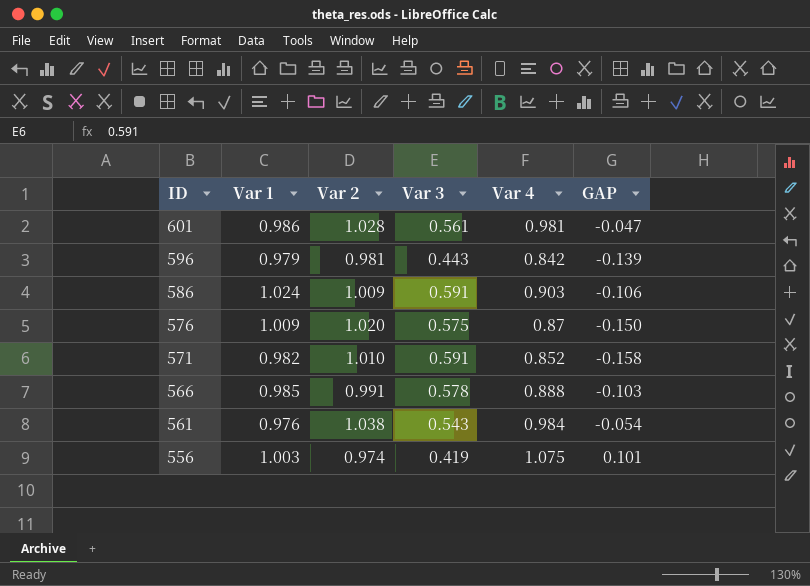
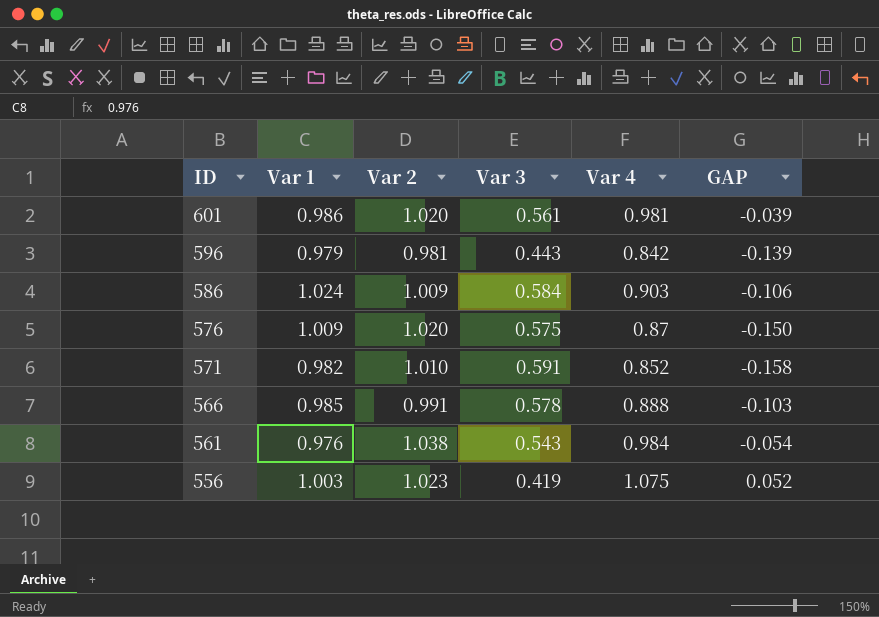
601 | Var 2: 1.028 -> 1.020
601 | GAP: -0.047 -> -0.039
586 | Var 3: 0.591 -> 0.584
556 | Var 2: 0.974 -> 1.023
556 | GAP: 0.101 -> 0.052

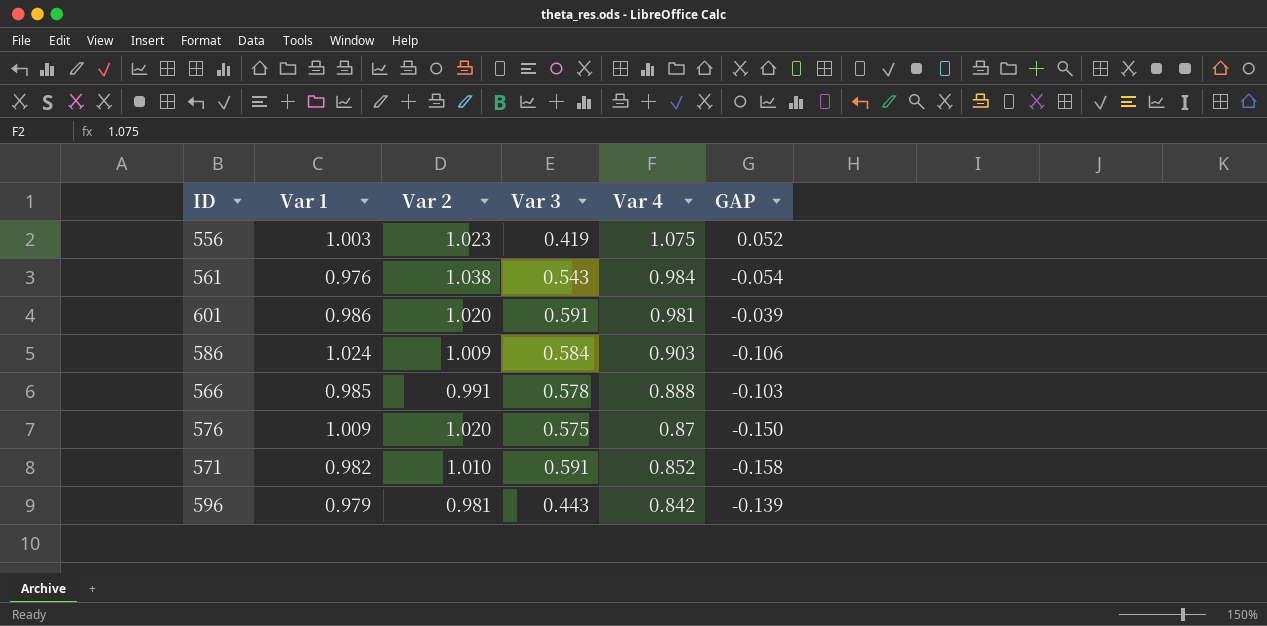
row order: ID descending -> Var 4 descending
601 | Var 3: 0.561 -> 0.591

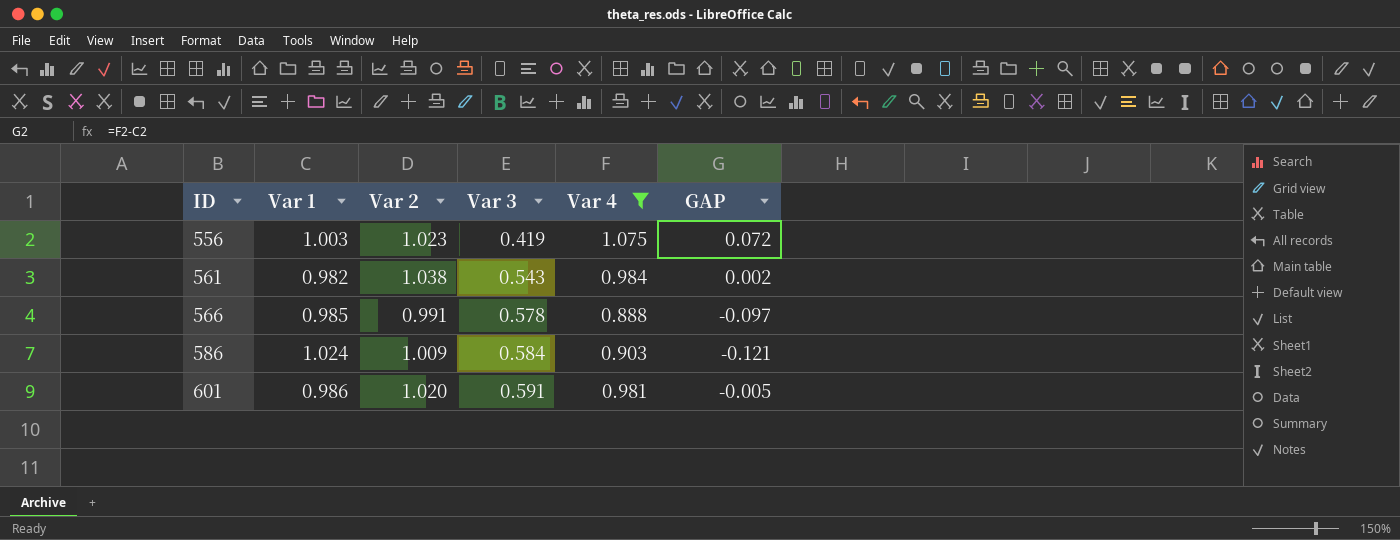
filter: none -> Var 4 >= 0.888
row order: Var 4 descending -> ID ascending
column GAP | formula: [Var 4] - [Var 2] -> [Var 4] - [Var 1]
561 | Var 1: 0.976 -> 0.982

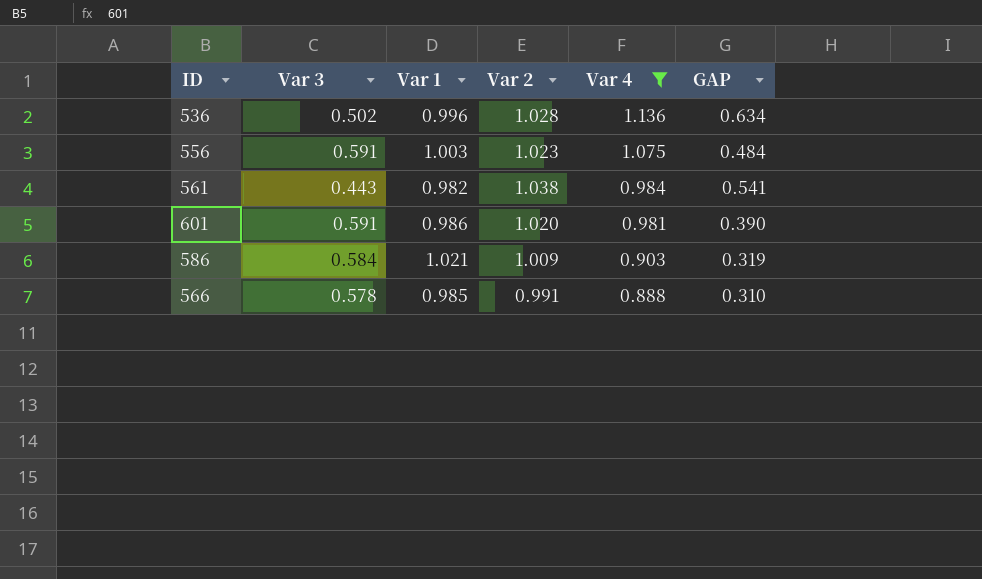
row order: ID ascending -> Var 4 descending
column Var 3 | position: 4 -> 2
column GAP | formula: [Var 4] - [Var 1] -> [Var 4] - [Var 3]
row 536: none -> 0.502 | 0.996 | 1.028 | 1.136 | 0.634
556 | Var 3: 0.419 -> 0.591
561 | Var 3: 0.543 -> 0.443
586 | Var 1: 1.024 -> 1.021

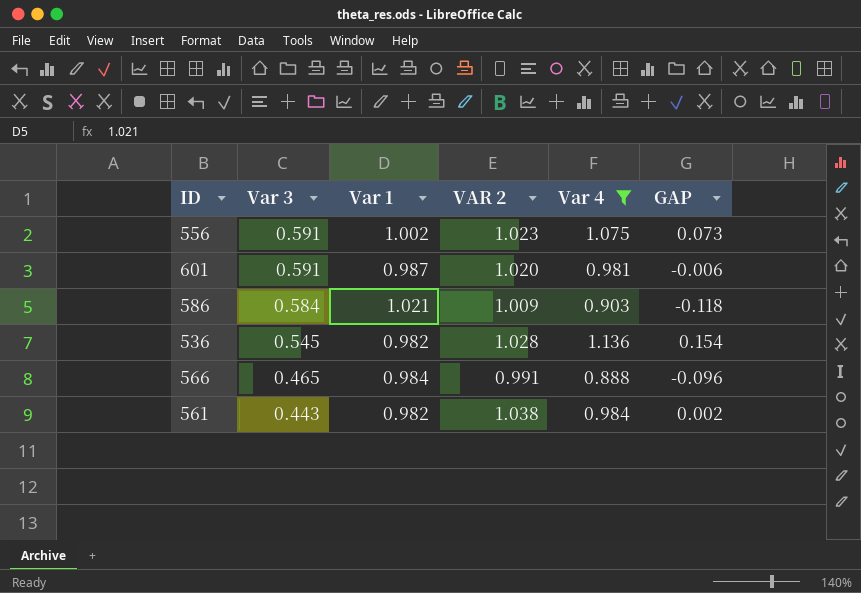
row order: Var 4 descending -> Var 3 descending
column name: Var 2 -> VAR 2
column GAP | formula: [Var 4] - [Var 3] -> [Var 4] - [Var 1]
556 | Var 1: 1.003 -> 1.002
601 | Var 1: 0.986 -> 0.987
536 | Var 3: 0.502 -> 0.545
536 | Var 1: 0.996 -> 0.982
566 | Var 3: 0.578 -> 0.465
566 | Var 1: 0.985 -> 0.984

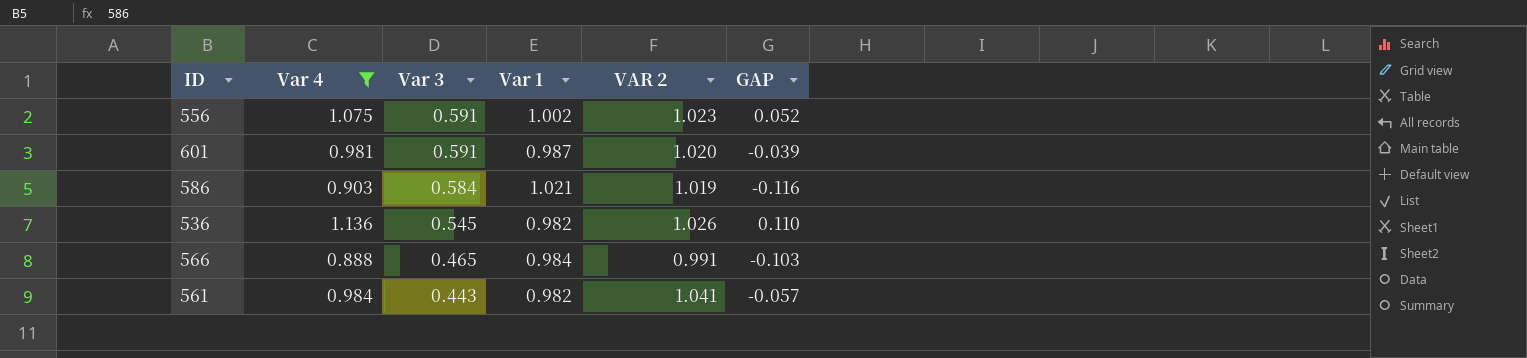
column Var 4 | position: 5 -> 2
column GAP | formula: [Var 4] - [Var 1] -> [Var 4] - [VAR 2]
586 | VAR 2: 1.009 -> 1.019
536 | VAR 2: 1.028 -> 1.026
561 | VAR 2: 1.038 -> 1.041

